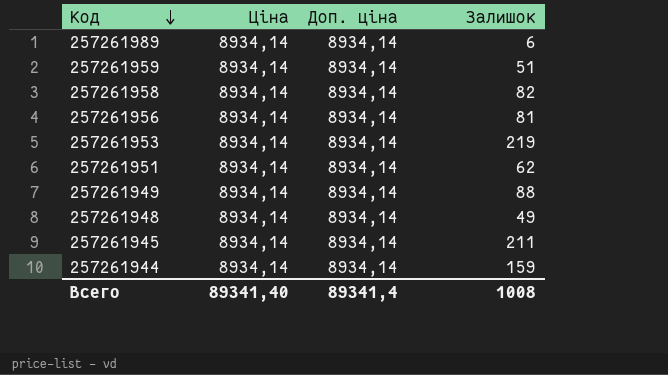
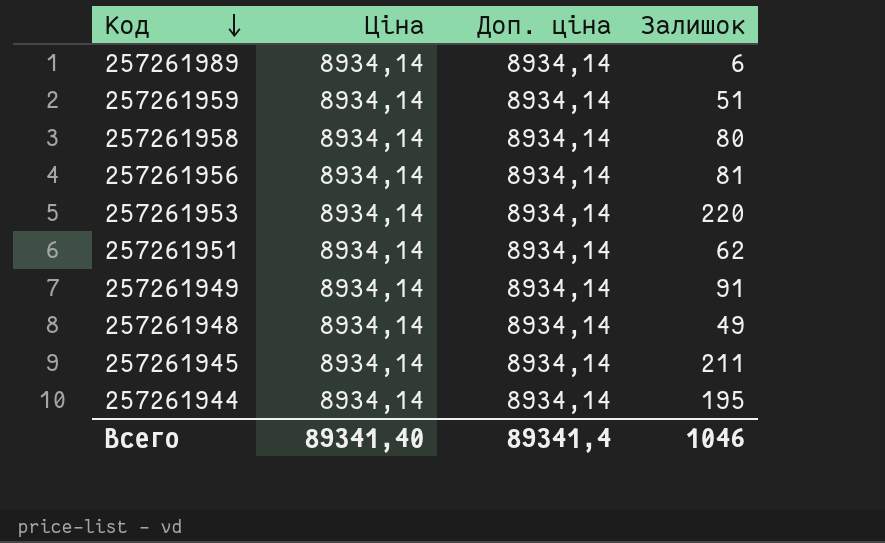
257261958 | Залишок: 82 -> 80
257261953 | Залишок: 219 -> 220
257261949 | Залишок: 88 -> 91
257261944 | Залишок: 159 -> 195
Всего | Залишок: 1008 -> 1046

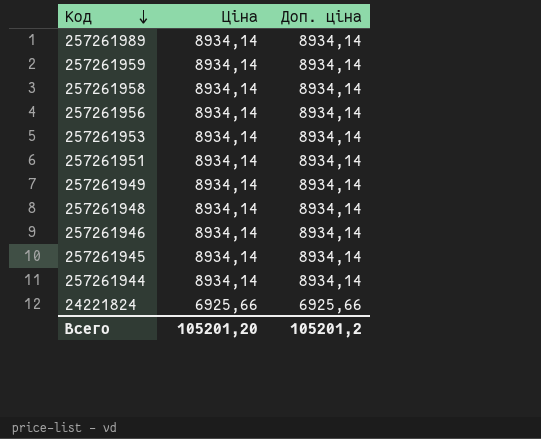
column Залишок | position: 4 -> none
row 257261946: none -> 8934,14 | 8934,14
row 24221824: none -> 6925,66 | 6925,66
Всего | Ціна: 89341,40 -> 105201,20
Всего | Доп. ціна: 89341,4 -> 105201,2

